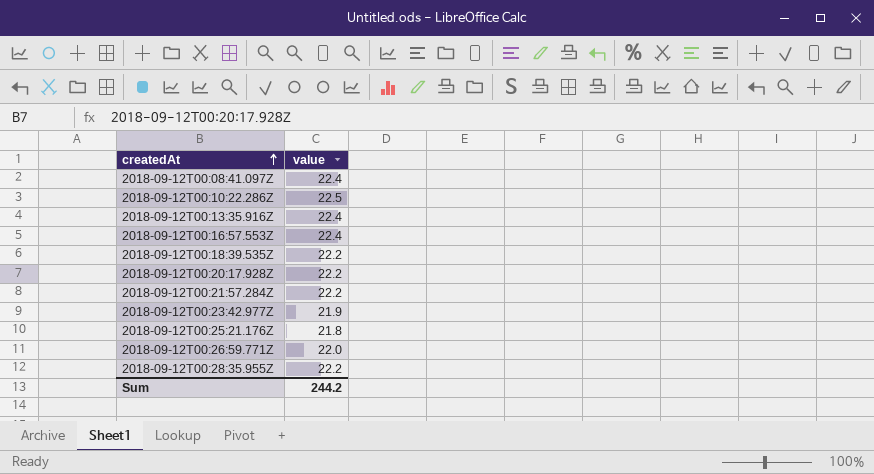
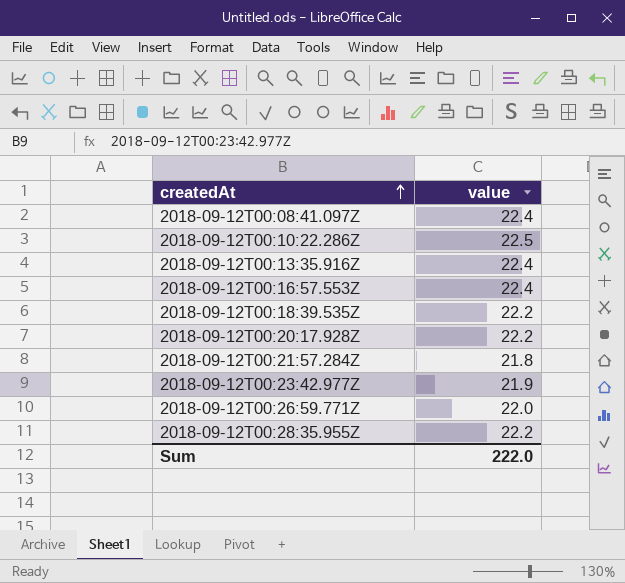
row 2018-09-12T00:25:21.176Z: 21.8 -> none
2018-09-12T00:21:57.284Z | value: 22.2 -> 21.8
Sum | value: 244.2 -> 222.0

